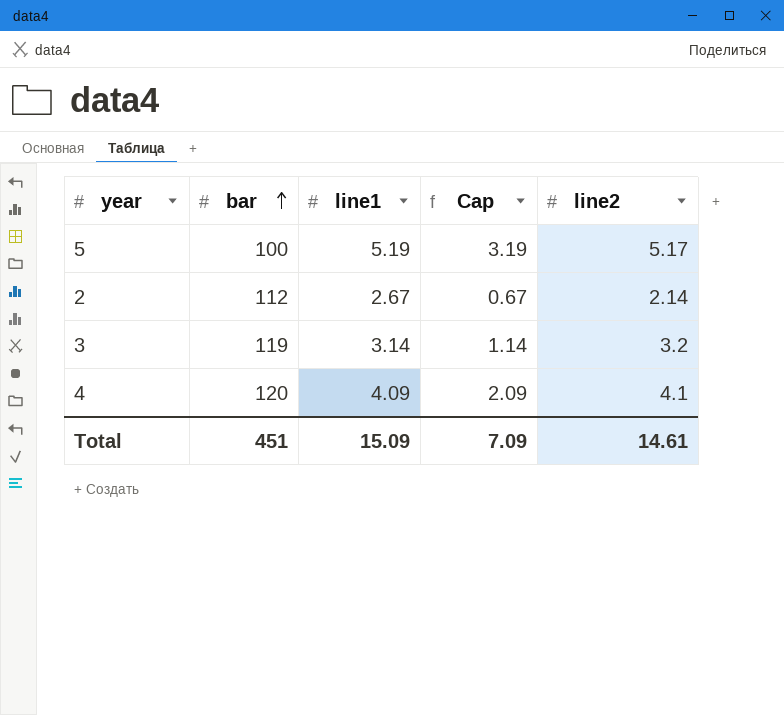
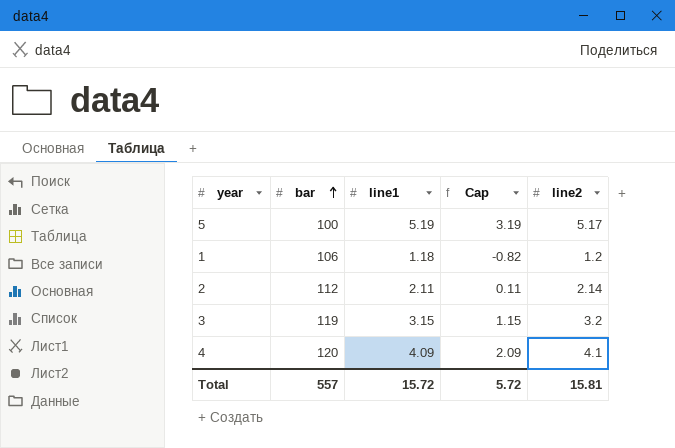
row 1: none -> 106 | 1.18 | -0.82 | 1.2
2 | line1: 2.67 -> 2.11
2 | Cap: 0.67 -> 0.11
3 | line1: 3.14 -> 3.15
3 | Cap: 1.14 -> 1.15
Total | bar: 451 -> 557
Total | line1: 15.09 -> 15.72
Total | Cap: 7.09 -> 5.72
Total | line2: 14.61 -> 15.81

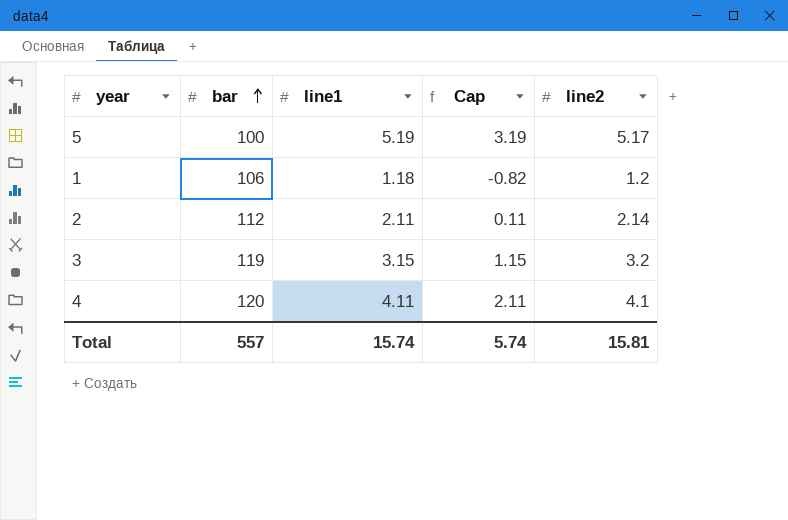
4 | line1: 4.09 -> 4.11
4 | Cap: 2.09 -> 2.11
Total | line1: 15.72 -> 15.74
Total | Cap: 5.72 -> 5.74

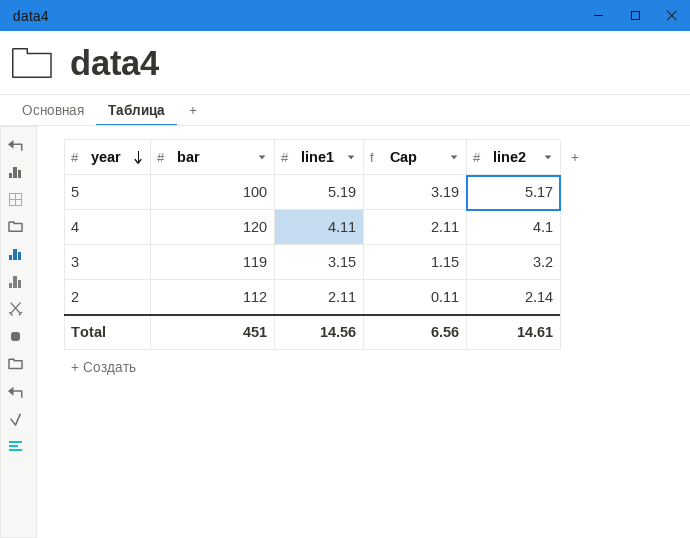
row order: bar ascending -> year descending
row 1: 106 | 1.18 | -0.82 | 1.2 -> none
Total | bar: 557 -> 451
Total | line1: 15.74 -> 14.56
Total | Cap: 5.74 -> 6.56
Total | line2: 15.81 -> 14.61

